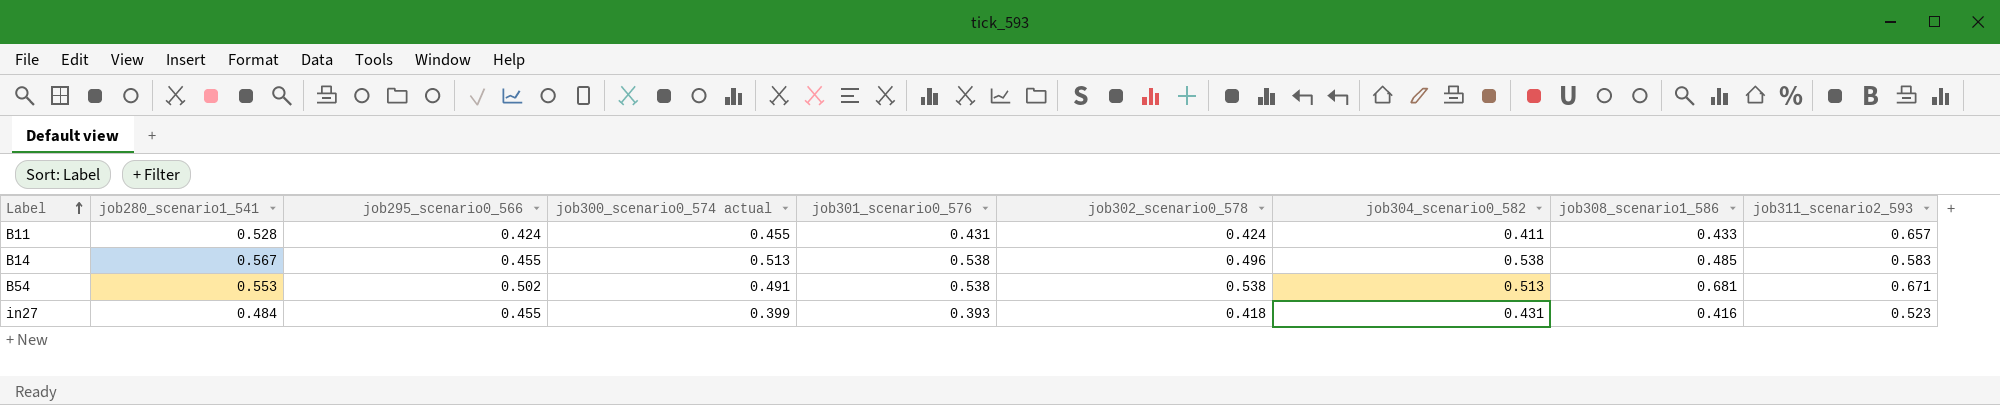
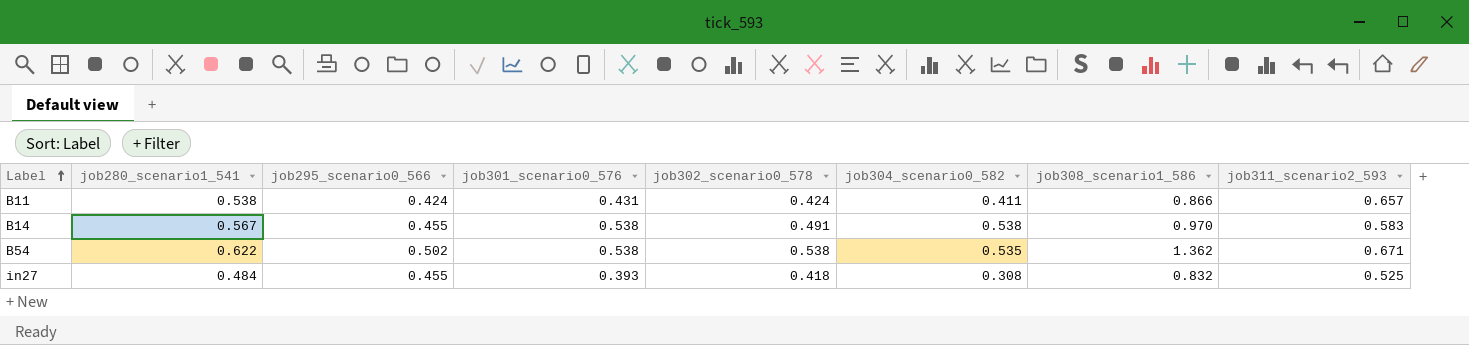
column job300_scenario0_574 actual | position: 4 -> none
B11 | job280_scenario1_541: 0.528 -> 0.538
B11 | job308_scenario1_586: 0.433 -> 0.866
B14 | job302_scenario0_578: 0.496 -> 0.491
B14 | job308_scenario1_586: 0.485 -> 0.970
B54 | job280_scenario1_541: 0.553 -> 0.622
B54 | job304_scenario0_582: 0.513 -> 0.535
B54 | job308_scenario1_586: 0.681 -> 1.362
in27 | job304_scenario0_582: 0.431 -> 0.308
in27 | job308_scenario1_586: 0.416 -> 0.832
in27 | job311_scenario2_593: 0.523 -> 0.525

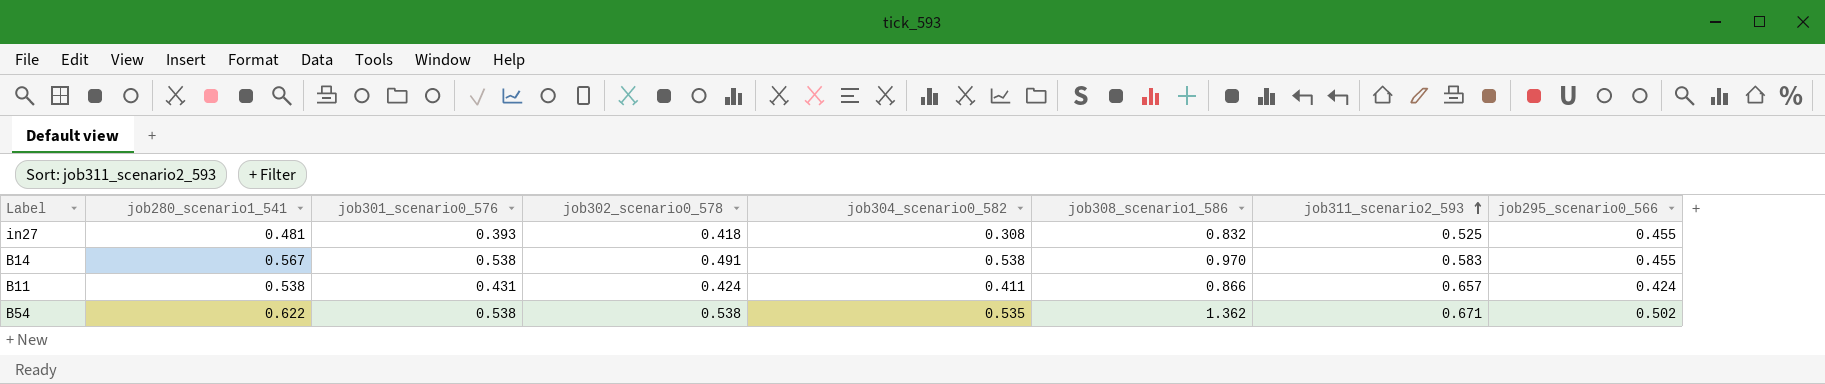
row order: Label ascending -> job311_scenario2_593 ascending
column job295_scenario0_566 | position: 3 -> 8
in27 | job280_scenario1_541: 0.484 -> 0.481

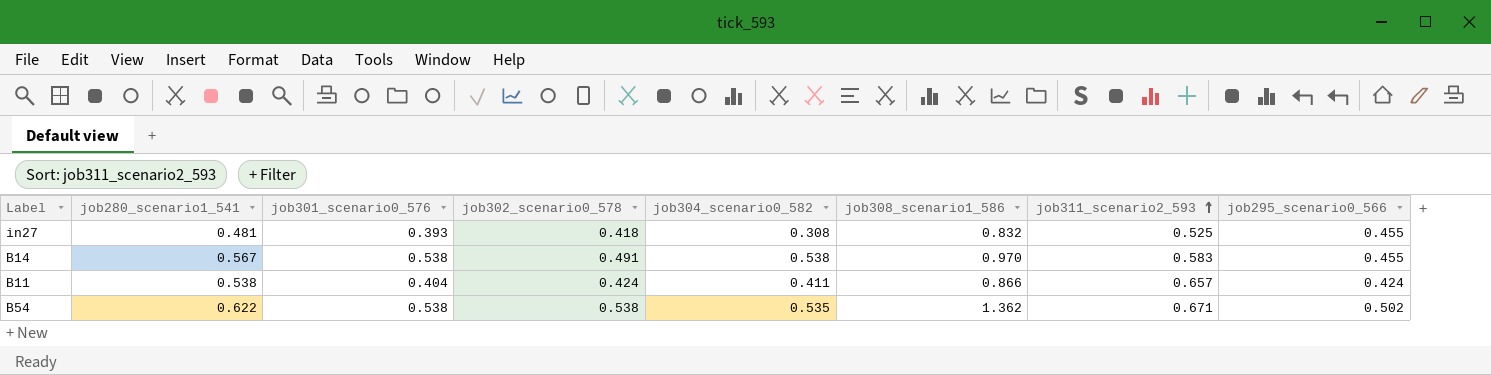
B11 | job301_scenario0_576: 0.431 -> 0.404

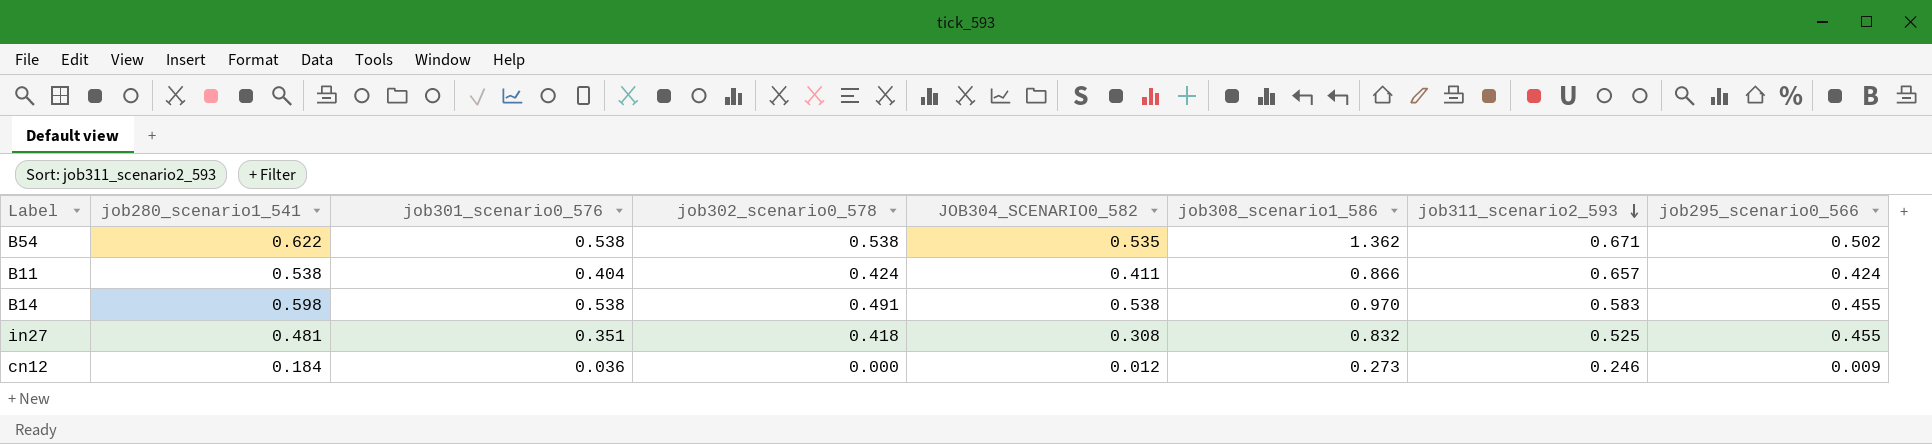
row order: job311_scenario2_593 ascending -> job311_scenario2_593 descending
column name: job304_scenario0_582 -> JOB304_SCENARIO0_582
B14 | job280_scenario1_541: 0.567 -> 0.598
in27 | job301_scenario0_576: 0.393 -> 0.351
row cn12: none -> 0.184 | 0.036 | 0.000 | 0.012 | 0.273 | 0.246 | 0.009

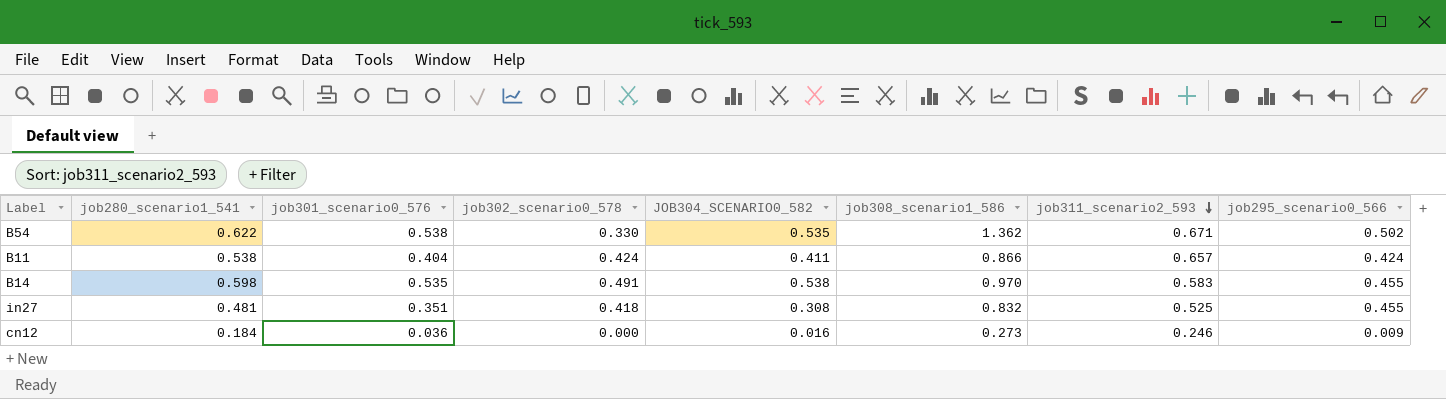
B54 | job302_scenario0_578: 0.538 -> 0.330
B14 | job301_scenario0_576: 0.538 -> 0.535
cn12 | JOB304_SCENARIO0_582: 0.012 -> 0.016

